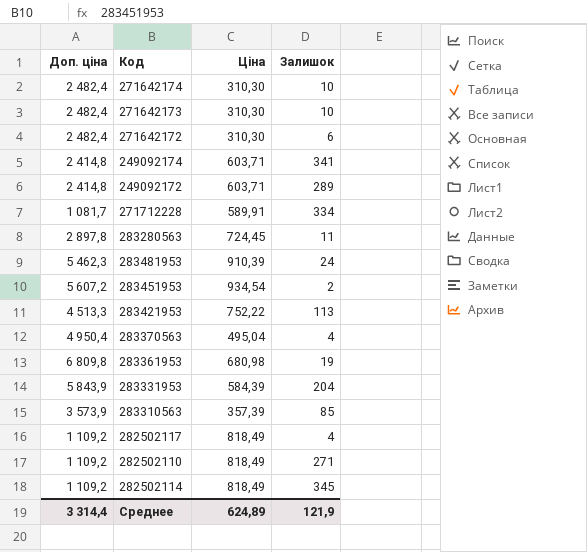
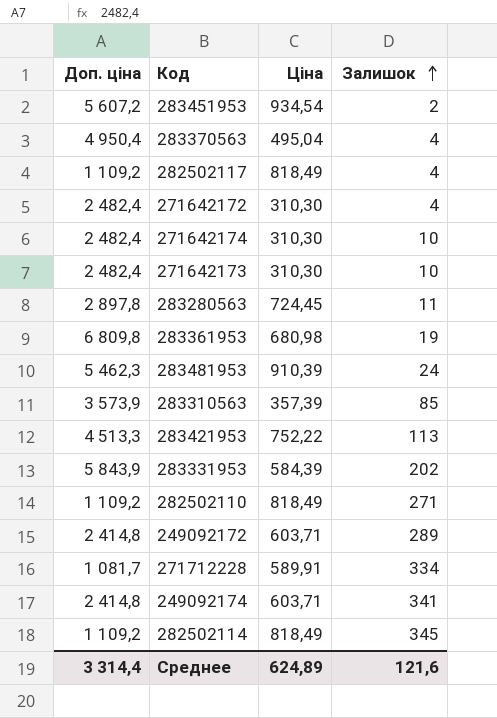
row order: none -> Залишок ascending
271642172 | Залишок: 6 -> 4
283331953 | Залишок: 204 -> 202
Среднее | Залишок: 121,9 -> 121,6

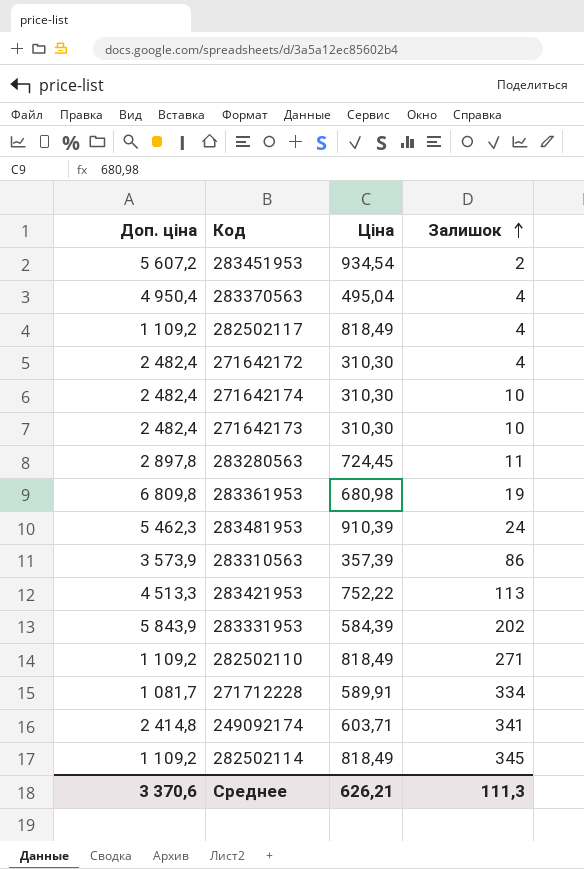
row 249092172: 2 414,8 | 603,71 | 289 -> none
283310563 | Залишок: 85 -> 86
Среднее | Доп. ціна: 3 314,4 -> 3 370,6
Среднее | Ціна: 624,89 -> 626,21
Среднее | Залишок: 121,6 -> 111,3

